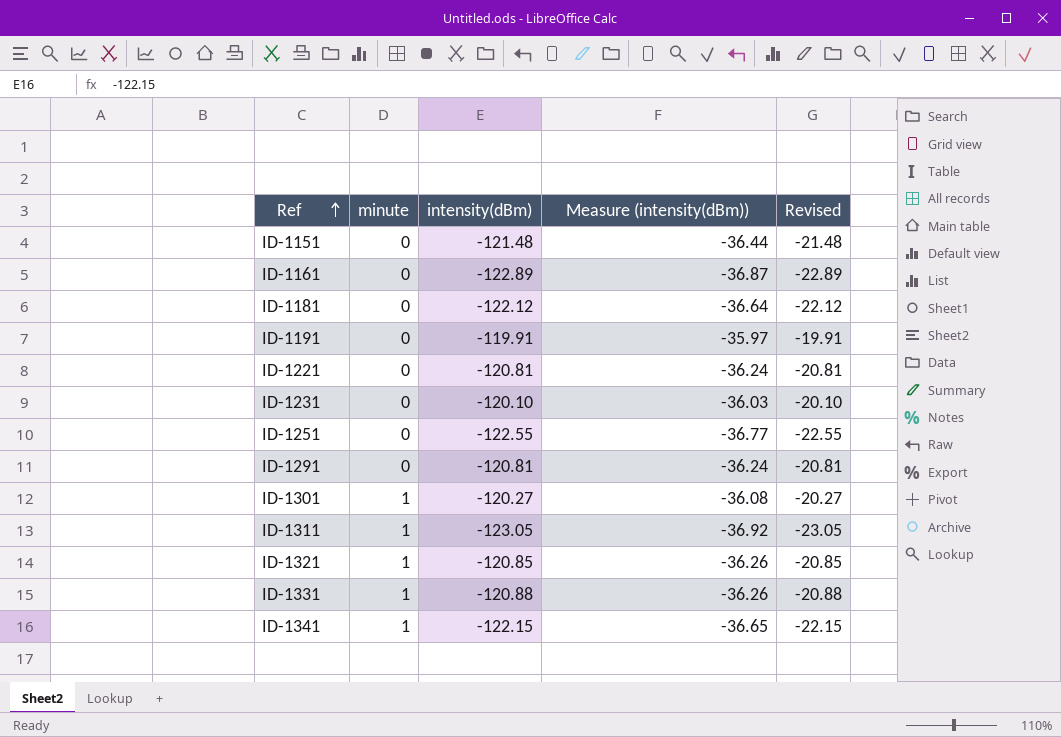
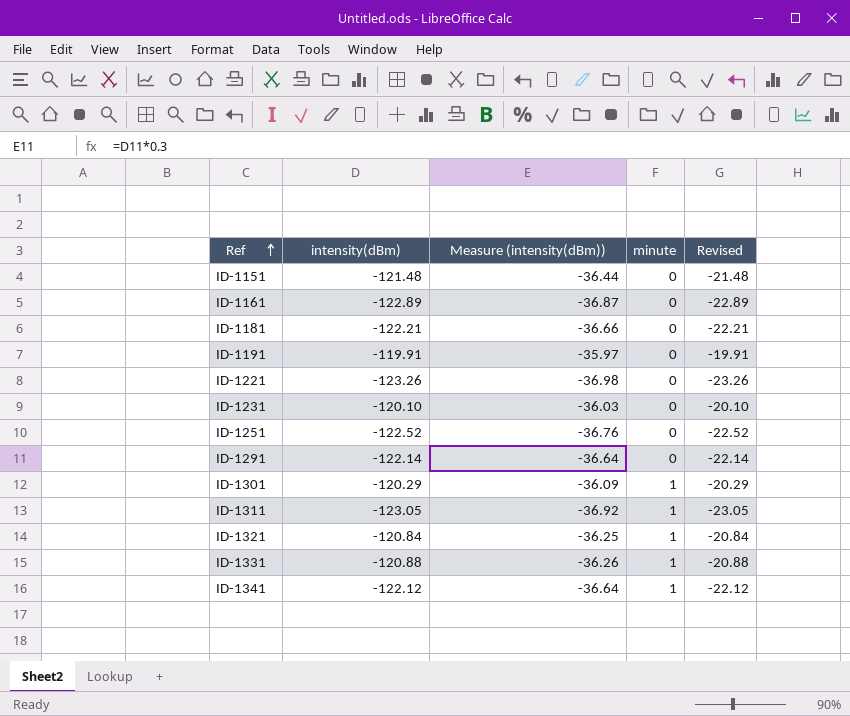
column minute | position: 2 -> 4
ID-1181 | intensity(dBm): -122.12 -> -122.21
ID-1181 | Measure (intensity(dBm)): -36.64 -> -36.66
ID-1181 | Revised: -22.12 -> -22.21
ID-1221 | intensity(dBm): -120.81 -> -123.26
ID-1221 | Measure (intensity(dBm)): -36.24 -> -36.98
ID-1221 | Revised: -20.81 -> -23.26
ID-1251 | intensity(dBm): -122.55 -> -122.52
ID-1251 | Measure (intensity(dBm)): -36.77 -> -36.76
ID-1251 | Revised: -22.55 -> -22.52
ID-1291 | intensity(dBm): -120.81 -> -122.14
ID-1291 | Measure (intensity(dBm)): -36.24 -> -36.64
ID-1291 | Revised: -20.81 -> -22.14
ID-1301 | intensity(dBm): -120.27 -> -120.29
ID-1301 | Measure (intensity(dBm)): -36.08 -> -36.09
ID-1301 | Revised: -20.27 -> -20.29
ID-1321 | intensity(dBm): -120.85 -> -120.84
ID-1321 | Measure (intensity(dBm)): -36.26 -> -36.25
ID-1321 | Revised: -20.85 -> -20.84
ID-1341 | intensity(dBm): -122.15 -> -122.12
ID-1341 | Measure (intensity(dBm)): -36.65 -> -36.64
ID-1341 | Revised: -22.15 -> -22.12

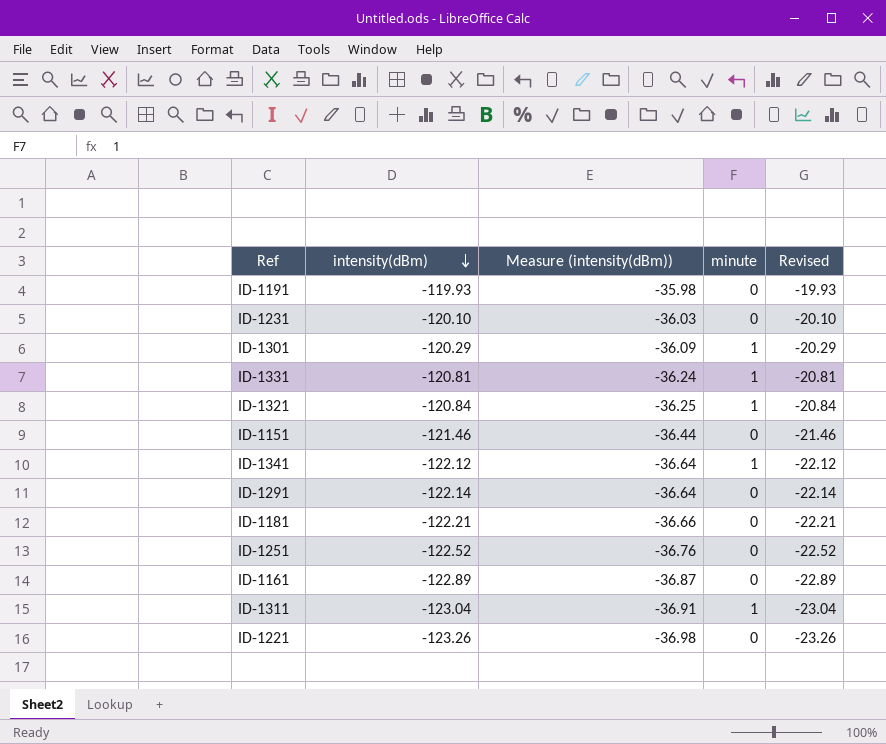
row order: Ref ascending -> intensity(dBm) descending
ID-1191 | intensity(dBm): -119.91 -> -119.93
ID-1191 | Measure (intensity(dBm)): -35.97 -> -35.98
ID-1191 | Revised: -19.91 -> -19.93
ID-1331 | intensity(dBm): -120.88 -> -120.81
ID-1331 | Measure (intensity(dBm)): -36.26 -> -36.24
ID-1331 | Revised: -20.88 -> -20.81
ID-1151 | intensity(dBm): -121.48 -> -121.46
ID-1151 | Revised: -21.48 -> -21.46
ID-1311 | intensity(dBm): -123.05 -> -123.04
ID-1311 | Measure (intensity(dBm)): -36.92 -> -36.91
ID-1311 | Revised: -23.05 -> -23.04

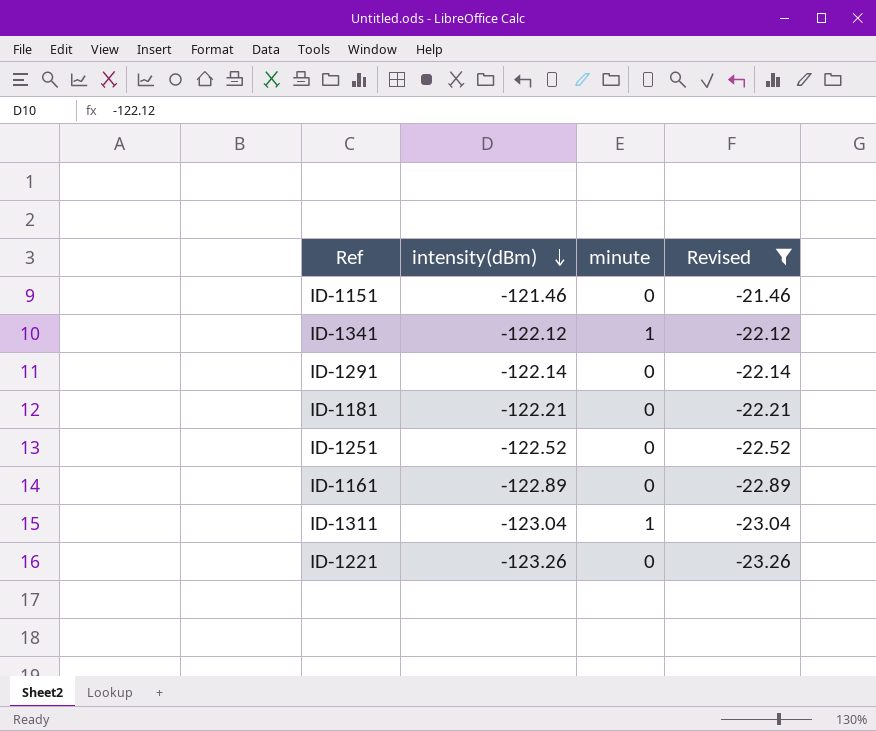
filter: none -> Revised <= -21.46
column Measure (intensity(dBm)) | formula: [intensity(dBm)] * 0.3 -> none

